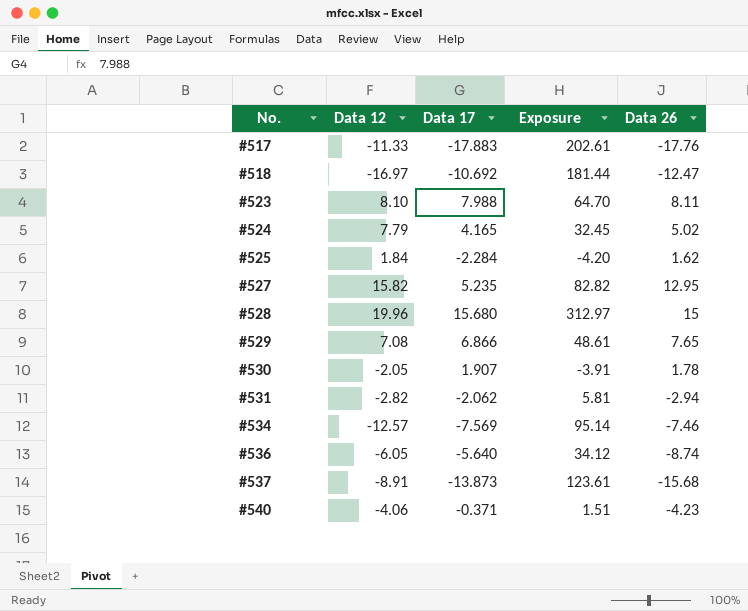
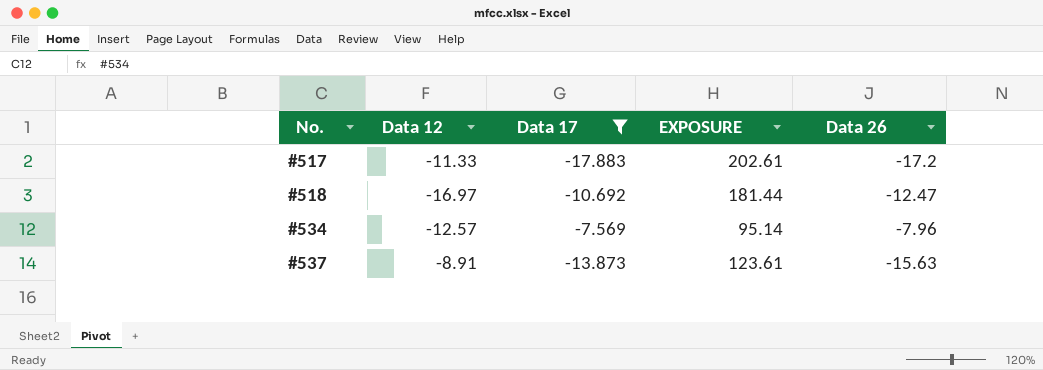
filter: none -> Data 17 <= -7.569
column name: Exposure -> EXPOSURE
#517 | Data 26: -17.76 -> -17.2
#534 | Data 26: -7.46 -> -7.96
#537 | Data 26: -15.68 -> -15.63

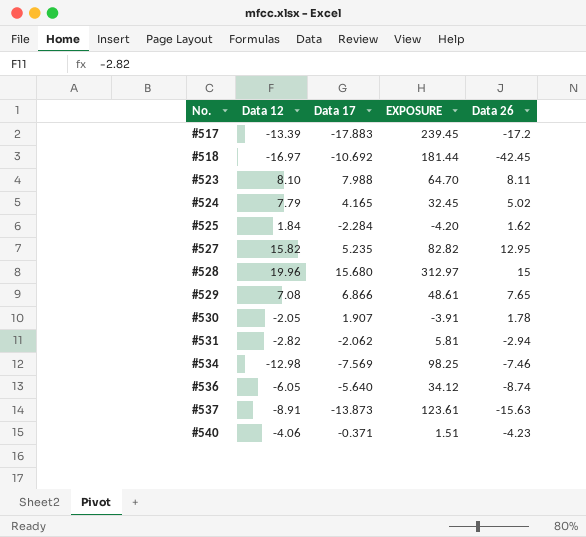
filter: Data 17 <= -7.569 -> none
#517 | Data 12: -11.33 -> -13.39
#517 | EXPOSURE: 202.61 -> 239.45
#518 | Data 26: -12.47 -> -42.45
#534 | Data 12: -12.57 -> -12.98
#534 | EXPOSURE: 95.14 -> 98.25
#534 | Data 26: -7.96 -> -7.46

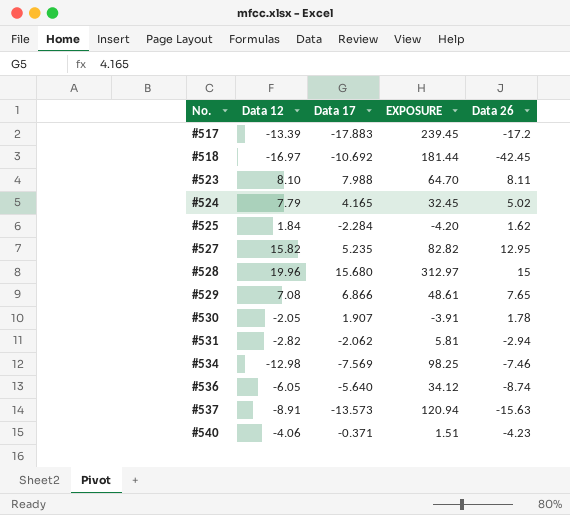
#537 | Data 17: -13.873 -> -13.573
#537 | EXPOSURE: 123.61 -> 120.94

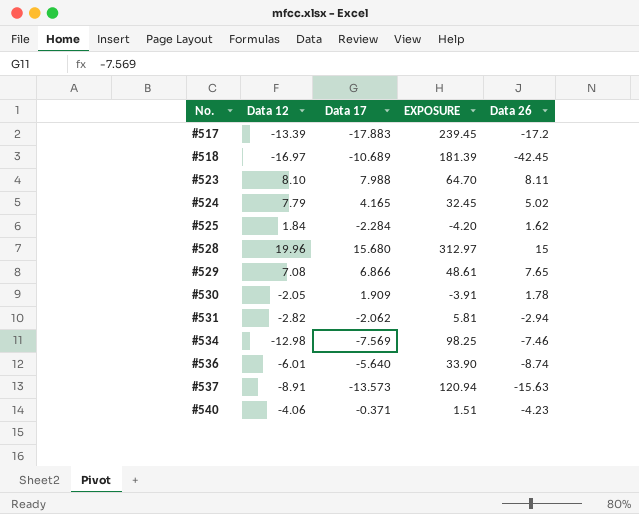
row #527: 15.82 | 5.235 | 82.82 | 12.95 -> none
#518 | Data 17: -10.692 -> -10.689
#518 | EXPOSURE: 181.44 -> 181.39
#530 | Data 17: 1.907 -> 1.909
#536 | Data 12: -6.05 -> -6.01
#536 | EXPOSURE: 34.12 -> 33.90

